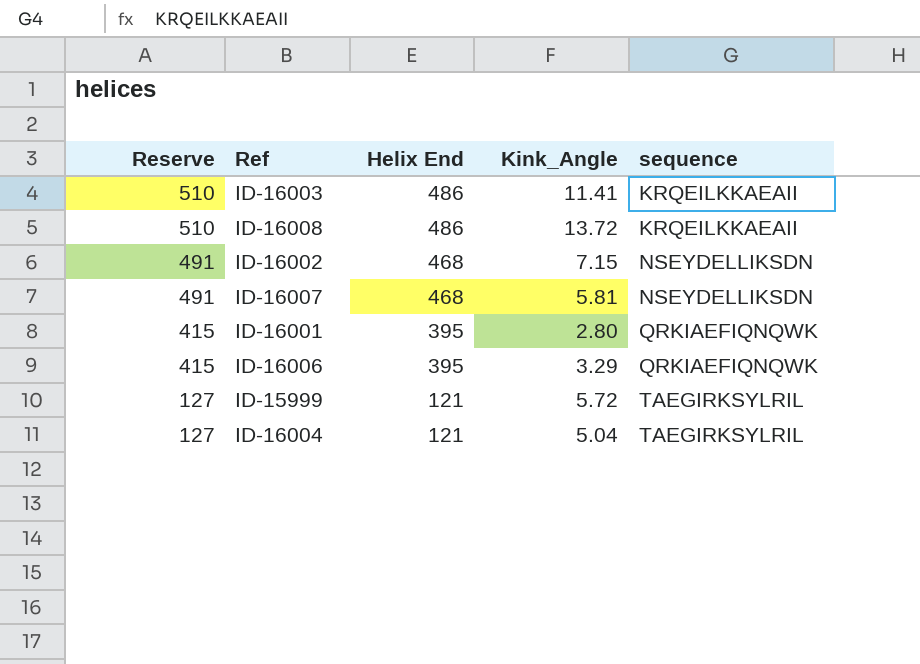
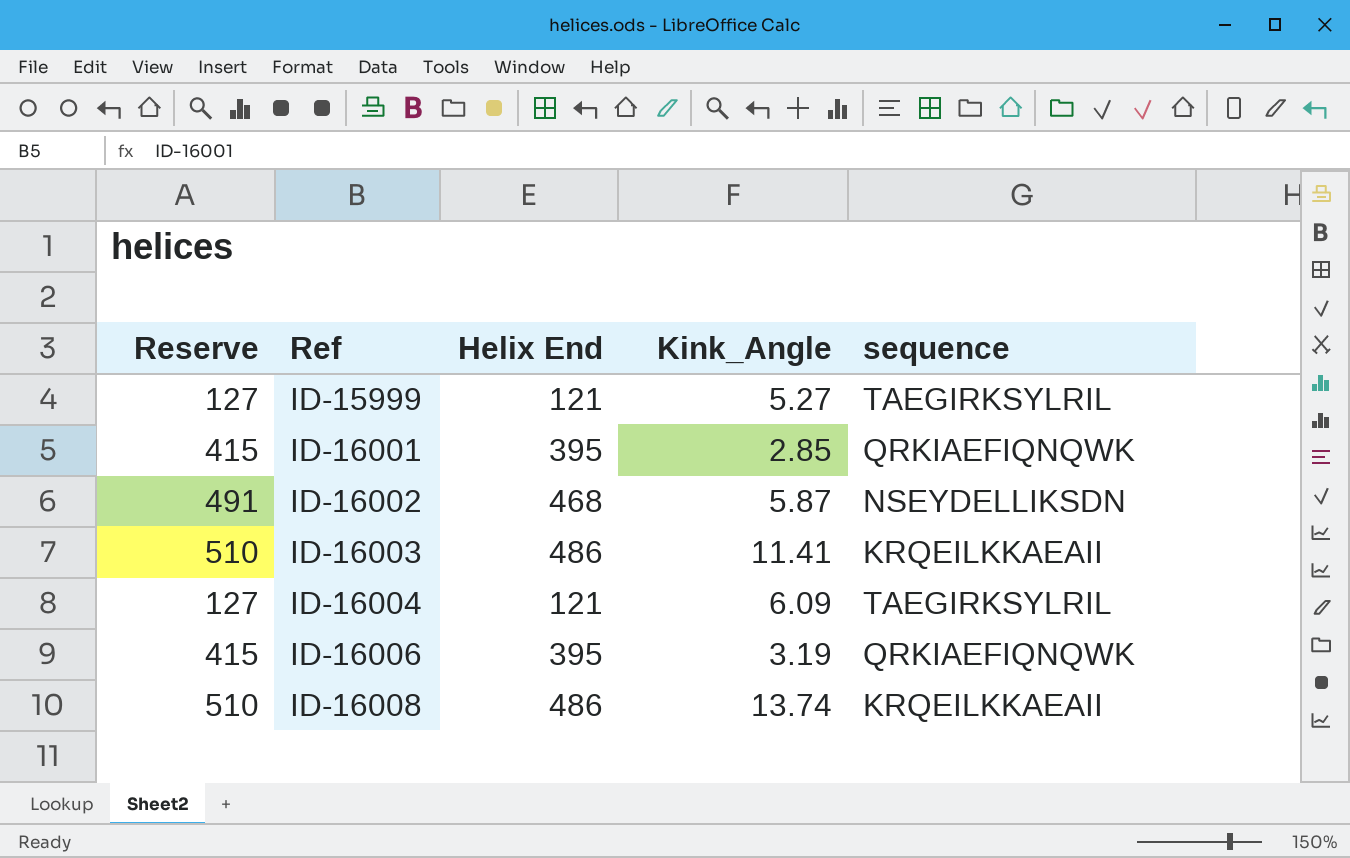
row order: Reserve descending -> Ref ascending
row ID-16007: 491 | 468 | 5.81 | NSEYDELLIKSDN -> none
ID-15999 | Kink_Angle: 5.72 -> 5.27
ID-16001 | Kink_Angle: 2.80 -> 2.85
ID-16002 | Kink_Angle: 7.15 -> 5.87
ID-16004 | Kink_Angle: 5.04 -> 6.09
ID-16006 | Kink_Angle: 3.29 -> 3.19
ID-16008 | Kink_Angle: 13.72 -> 13.74

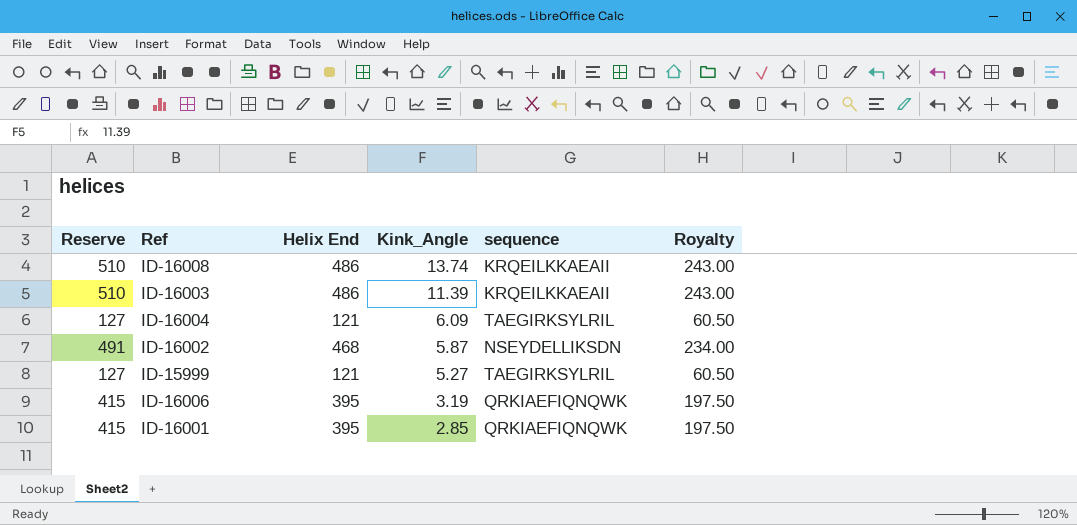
row order: Ref ascending -> Kink_Angle descending
column Royalty | formula: none -> [Helix End] * 0.5
ID-16003 | Kink_Angle: 11.41 -> 11.39

